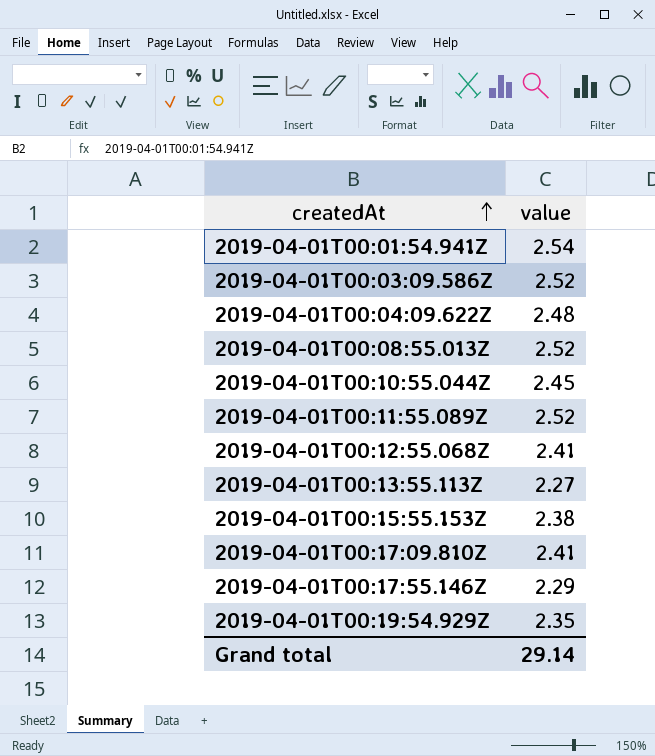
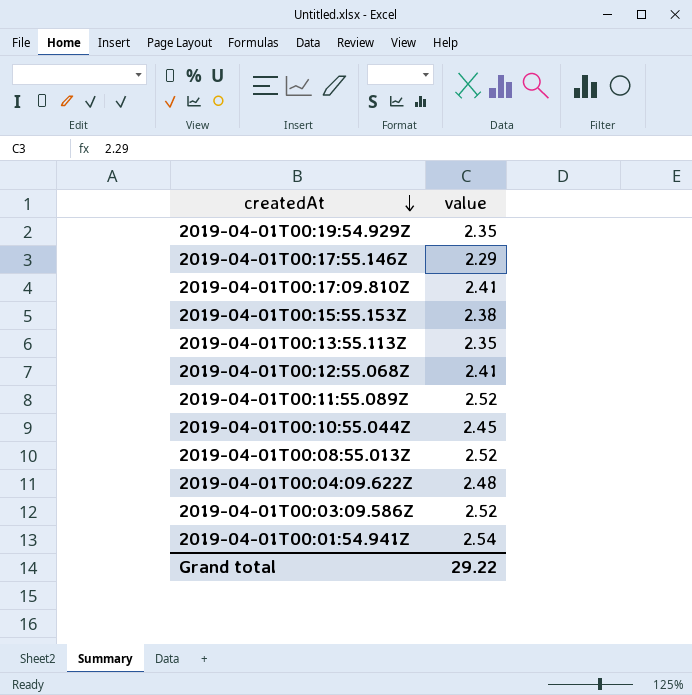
row order: createdAt ascending -> createdAt descending
2019-04-01T00:13:55.113Z | value: 2.27 -> 2.35
Grand total | value: 29.14 -> 29.22

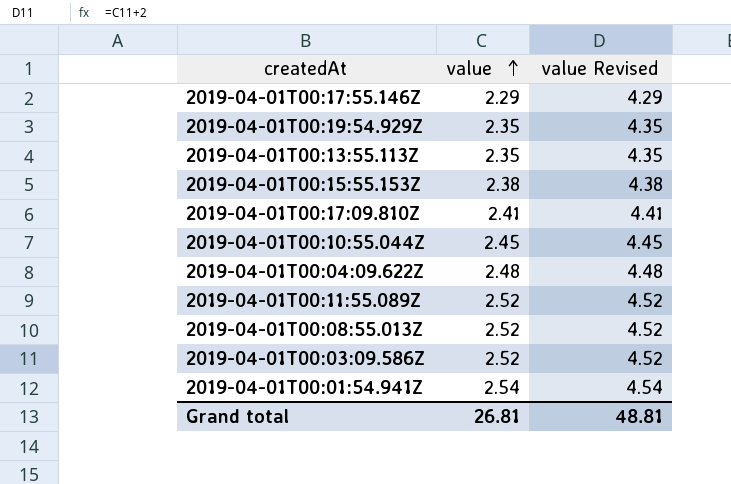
row order: createdAt descending -> value ascending
column value Revised | formula: none -> [value] + 2
row 2019-04-01T00:12:55.068Z: 2.41 -> none
Grand total | value: 29.22 -> 26.81

